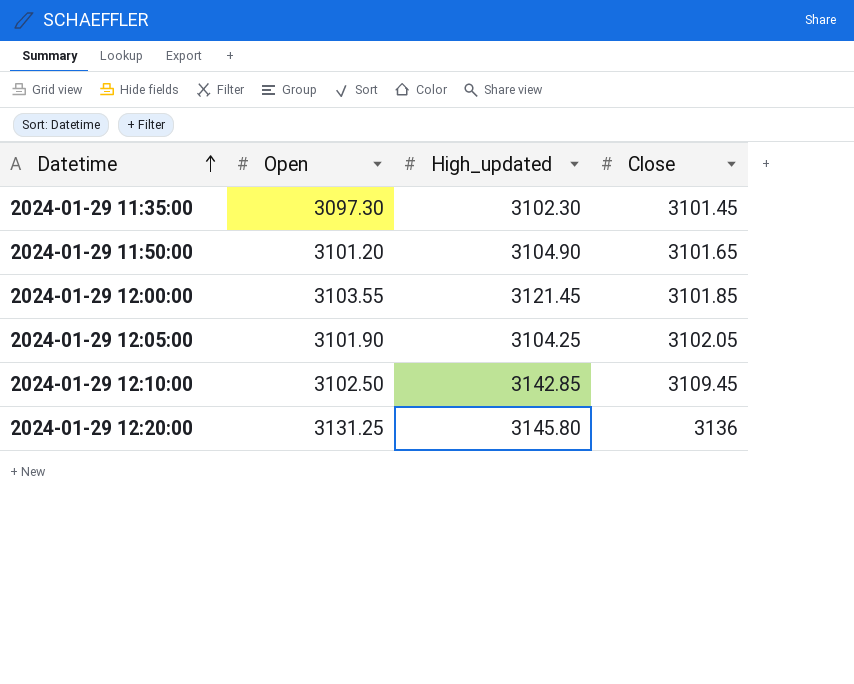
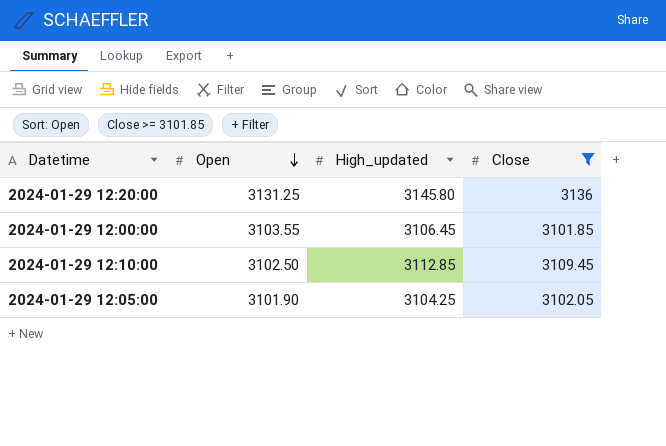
filter: none -> Close >= 3101.85
row order: Datetime ascending -> Open descending
2024-01-29 12:00:00 | High_updated: 3121.45 -> 3106.45
2024-01-29 12:10:00 | High_updated: 3142.85 -> 3112.85

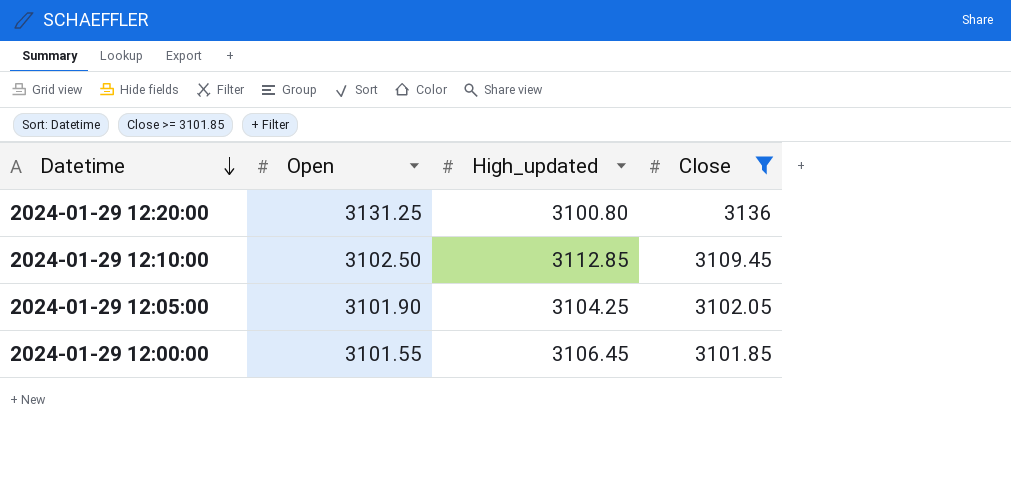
row order: Open descending -> Datetime descending
2024-01-29 12:20:00 | High_updated: 3145.80 -> 3100.80
2024-01-29 12:00:00 | Open: 3103.55 -> 3101.55

